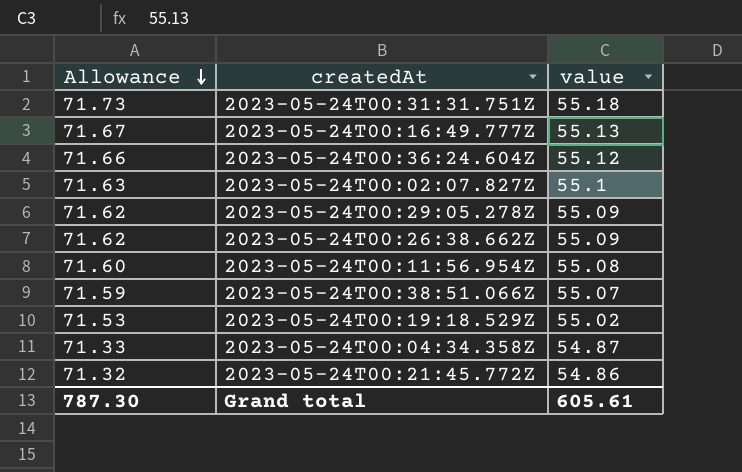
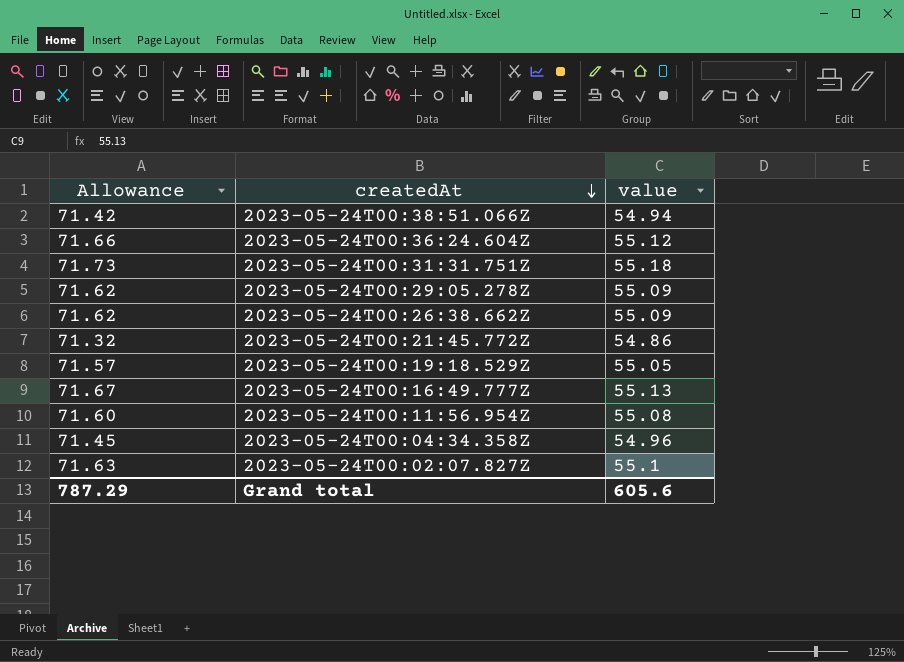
row order: Allowance descending -> createdAt descending
2023-05-24T00:38:51.066Z | Allowance: 71.59 -> 71.42
2023-05-24T00:38:51.066Z | value: 55.07 -> 54.94
2023-05-24T00:19:18.529Z | Allowance: 71.53 -> 71.57
2023-05-24T00:19:18.529Z | value: 55.02 -> 55.05
2023-05-24T00:04:34.358Z | Allowance: 71.33 -> 71.45
2023-05-24T00:04:34.358Z | value: 54.87 -> 54.96
Grand total | Allowance: 787.30 -> 787.29
Grand total | value: 605.61 -> 605.6

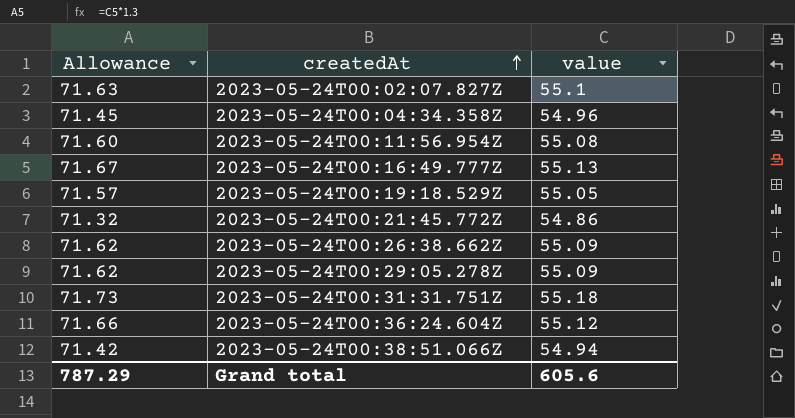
row order: createdAt descending -> createdAt ascending

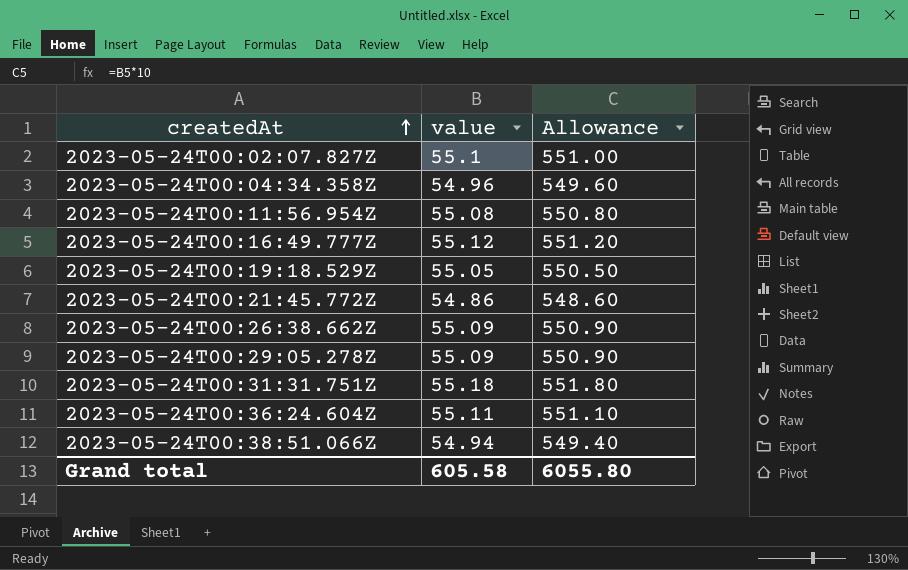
column Allowance | formula: [value] * 1.3 -> [value] * 10
column Allowance | position: 1 -> 3
2023-05-24T00:16:49.777Z | value: 55.13 -> 55.12
2023-05-24T00:36:24.604Z | value: 55.12 -> 55.11
Grand total | value: 605.6 -> 605.58
Grand total | Allowance: 787.29 -> 6055.80

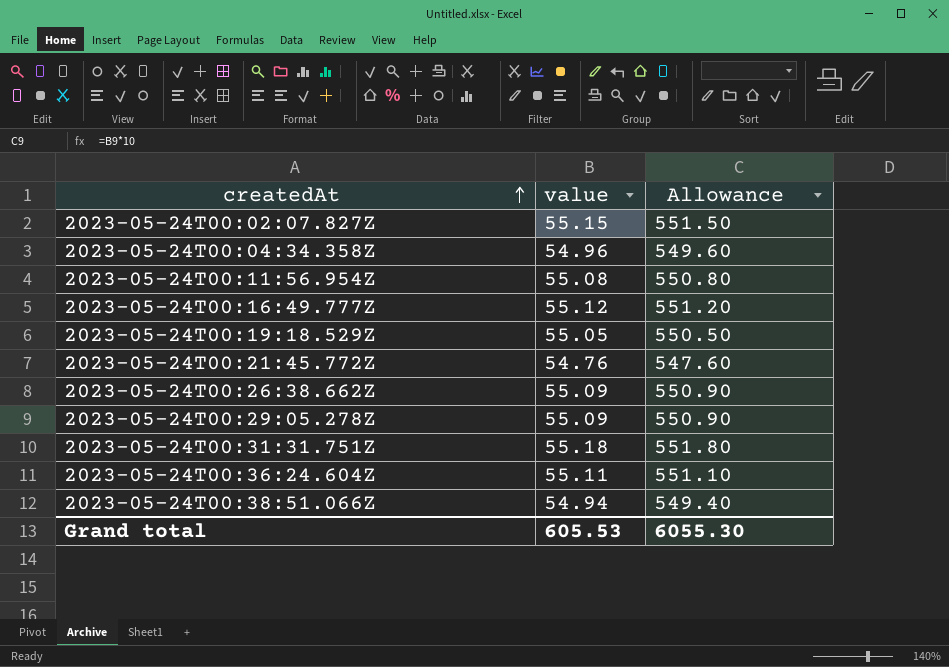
2023-05-24T00:02:07.827Z | value: 55.1 -> 55.15
2023-05-24T00:02:07.827Z | Allowance: 551.00 -> 551.50
2023-05-24T00:21:45.772Z | value: 54.86 -> 54.76
2023-05-24T00:21:45.772Z | Allowance: 548.60 -> 547.60
Grand total | value: 605.58 -> 605.53
Grand total | Allowance: 6055.80 -> 6055.30

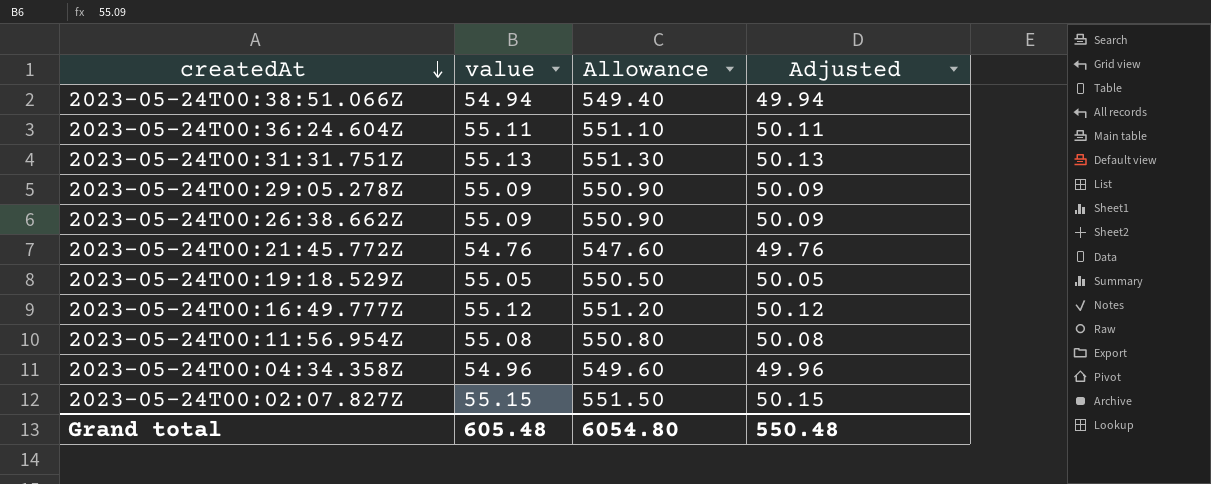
row order: createdAt ascending -> createdAt descending
column Adjusted | formula: none -> [value] - 5
2023-05-24T00:31:31.751Z | value: 55.18 -> 55.13
2023-05-24T00:31:31.751Z | Allowance: 551.80 -> 551.30
Grand total | value: 605.53 -> 605.48
Grand total | Allowance: 6055.30 -> 6054.80

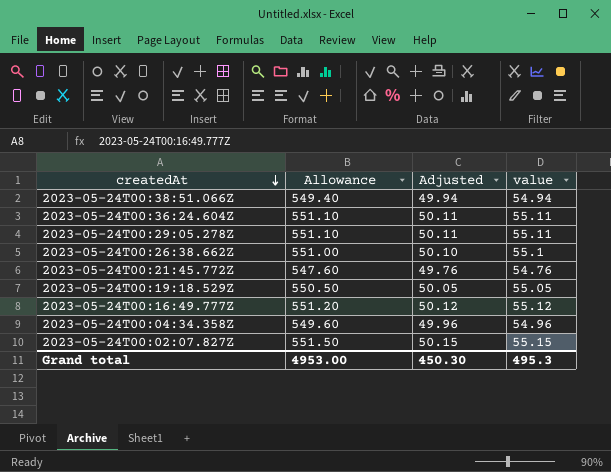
column value | position: 2 -> 4
row 2023-05-24T00:31:31.751Z: 55.13 | 551.30 | 50.13 -> none
row 2023-05-24T00:11:56.954Z: 55.08 | 550.80 | 50.08 -> none
2023-05-24T00:29:05.278Z | Allowance: 550.90 -> 551.10
2023-05-24T00:29:05.278Z | Adjusted: 50.09 -> 50.11
2023-05-24T00:29:05.278Z | value: 55.09 -> 55.11
2023-05-24T00:26:38.662Z | Allowance: 550.90 -> 551.00
2023-05-24T00:26:38.662Z | Adjusted: 50.09 -> 50.10
2023-05-24T00:26:38.662Z | value: 55.09 -> 55.1
Grand total | Allowance: 6054.80 -> 4953.00
Grand total | Adjusted: 550.48 -> 450.30
Grand total | value: 605.48 -> 495.3

